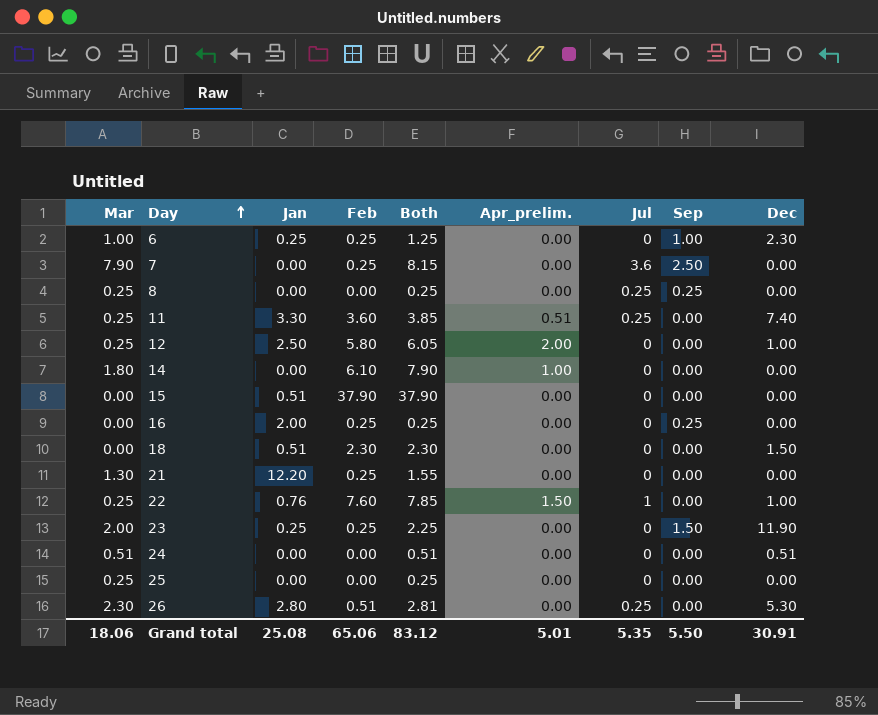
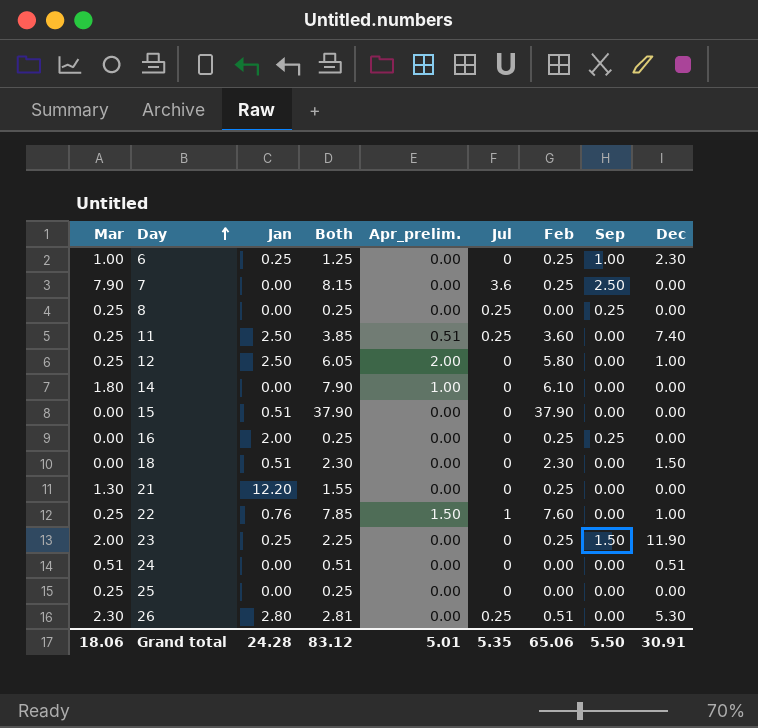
column Feb | position: 4 -> 7
11 | Jan: 3.30 -> 2.50
Grand total | Jan: 25.08 -> 24.28

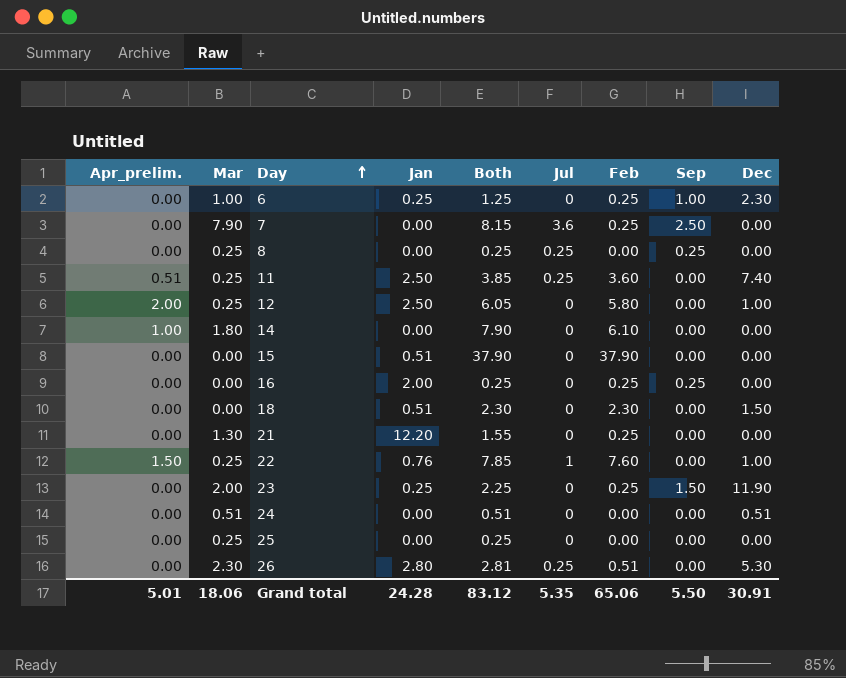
column Apr_prelim. | position: 5 -> 1

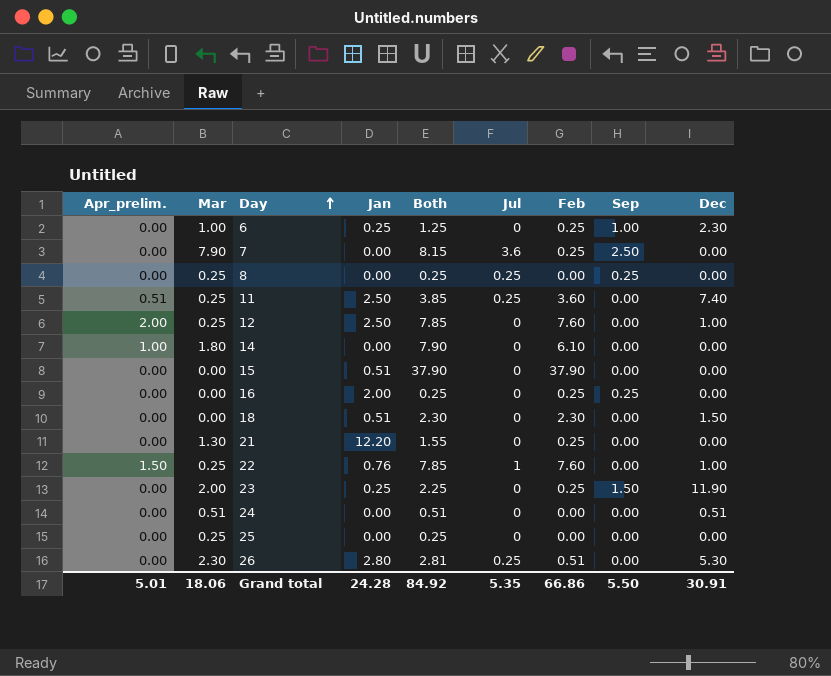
12 | Both: 6.05 -> 7.85
12 | Feb: 5.80 -> 7.60
Grand total | Both: 83.12 -> 84.92
Grand total | Feb: 65.06 -> 66.86

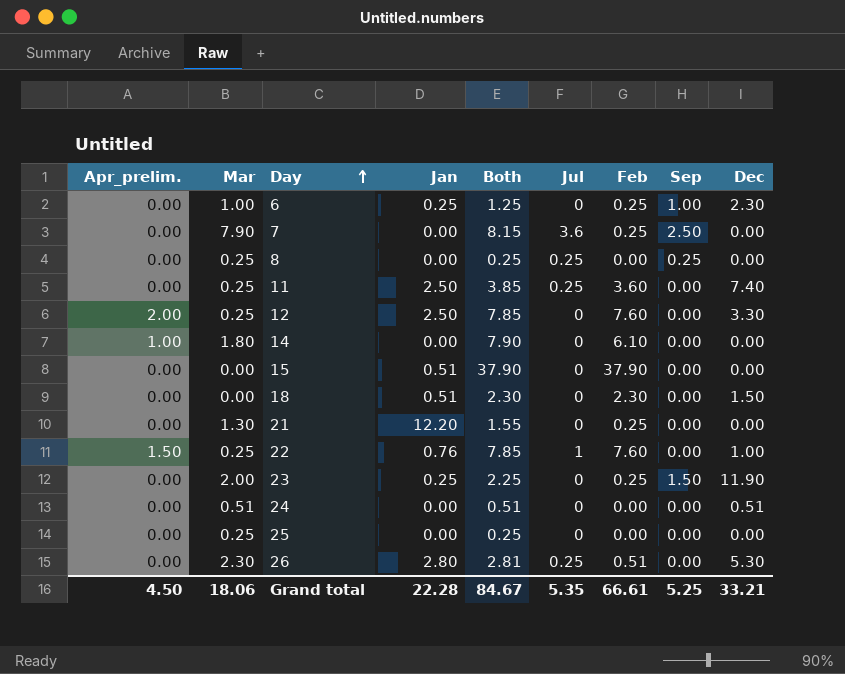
row 16: 0.00 | 0.00 | 2.00 | 0.25 | 0 | 0.25 | 0.25 | 0.00 -> none
11 | Apr_prelim.: 0.51 -> 0.00
12 | Dec: 1.00 -> 3.30
Grand total | Apr_prelim.: 5.01 -> 4.50
Grand total | Jan: 24.28 -> 22.28
Grand total | Both: 84.92 -> 84.67
Grand total | Feb: 66.86 -> 66.61
Grand total | Sep: 5.50 -> 5.25
Grand total | Dec: 30.91 -> 33.21

